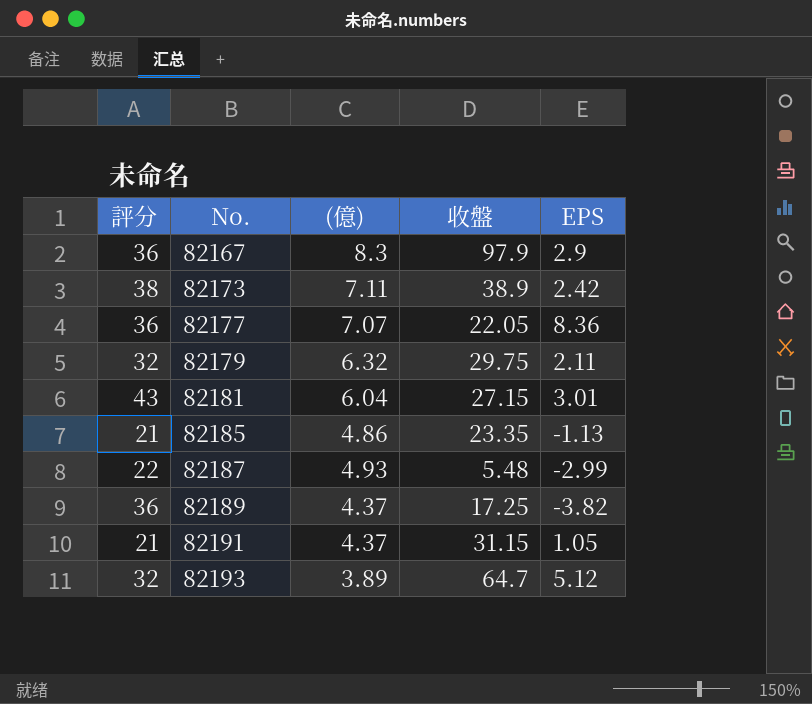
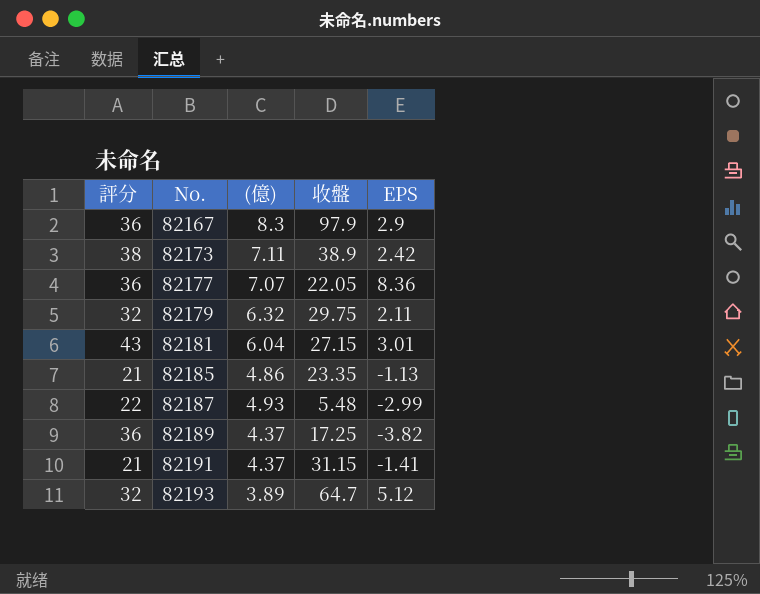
82191 | EPS: 1.05 -> -1.41

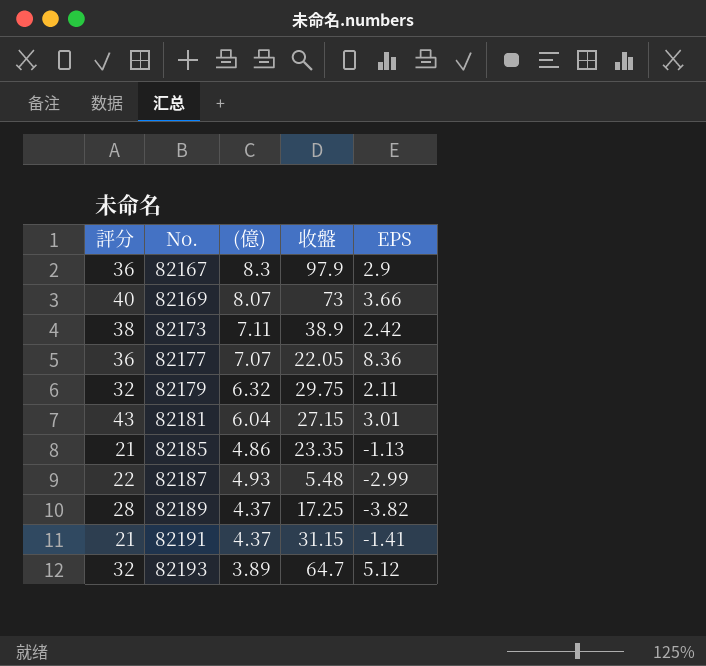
row 82169: none -> 40 | 8.07 | 73 | 3.66
82189 | 評分: 36 -> 28

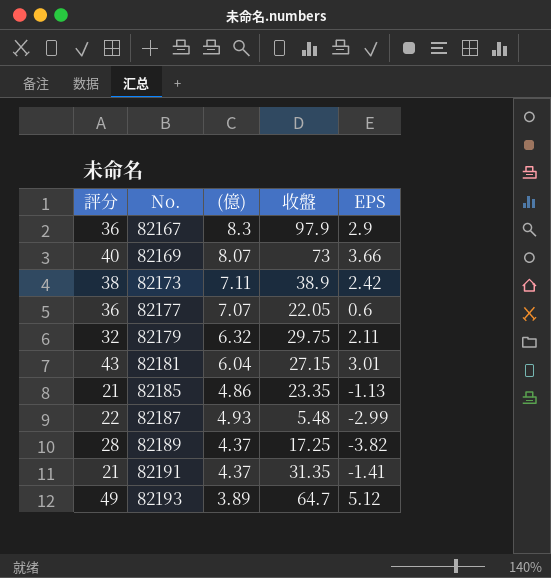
82177 | EPS: 8.36 -> 0.6
82191 | 收盤: 31.15 -> 31.35
82193 | 評分: 32 -> 49

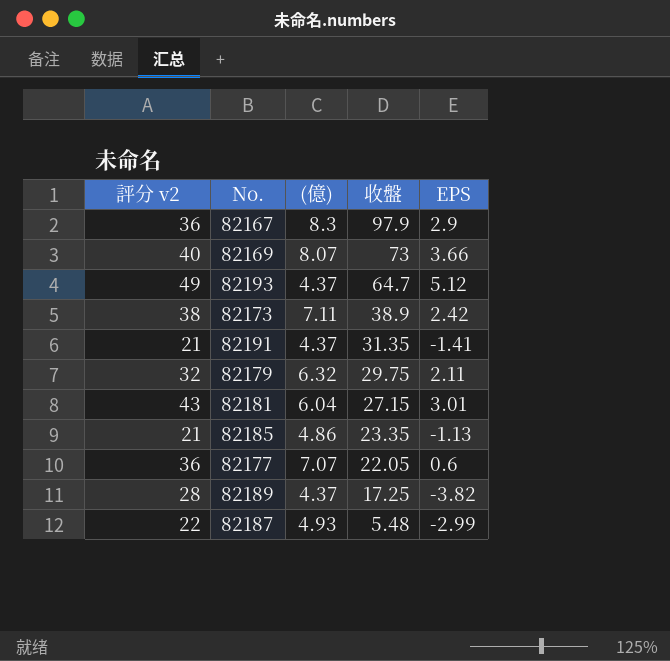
row order: No. ascending -> 收盤 descending
column name: 評分 -> 評分 v2
82193 | (億): 3.89 -> 4.37

